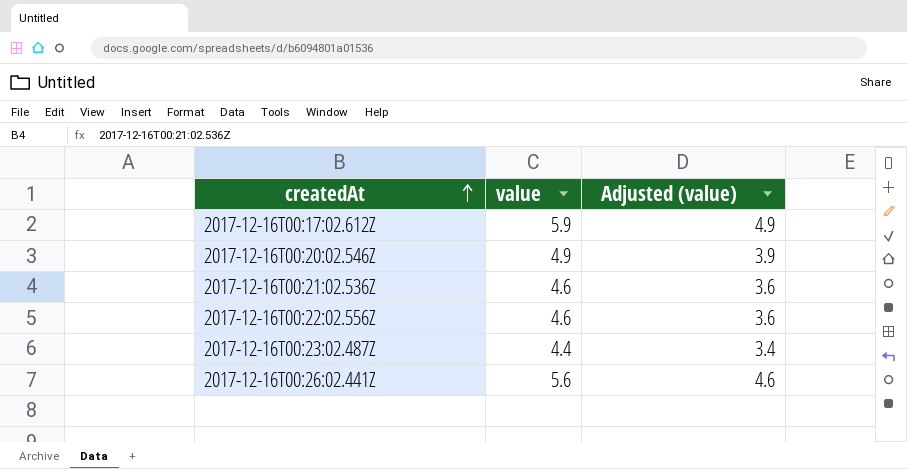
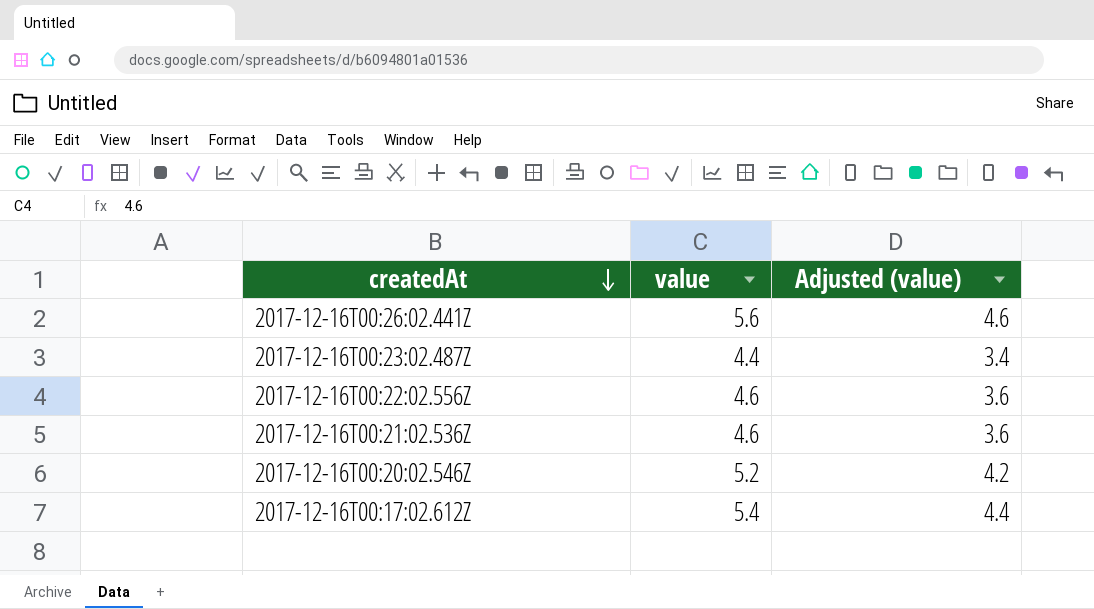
row order: createdAt ascending -> createdAt descending
2017-12-16T00:20:02.546Z | value: 4.9 -> 5.2
2017-12-16T00:20:02.546Z | Adjusted (value): 3.9 -> 4.2
2017-12-16T00:17:02.612Z | value: 5.9 -> 5.4
2017-12-16T00:17:02.612Z | Adjusted (value): 4.9 -> 4.4

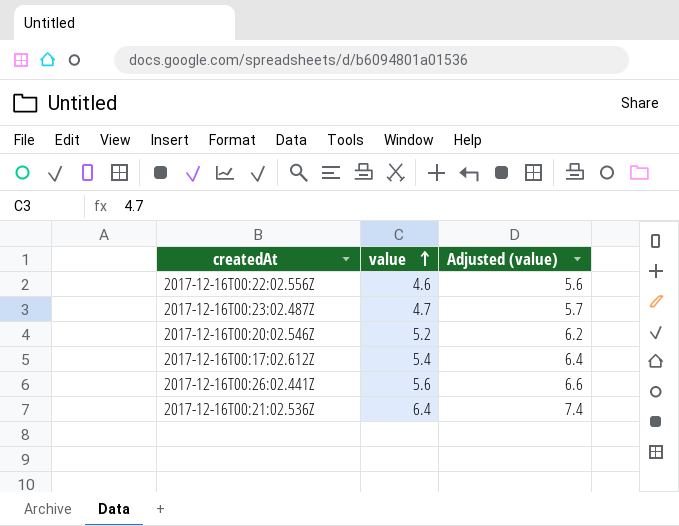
row order: createdAt descending -> value ascending
column Adjusted (value) | formula: [value] - 1 -> [value] + 1
2017-12-16T00:23:02.487Z | value: 4.4 -> 4.7
2017-12-16T00:21:02.536Z | value: 4.6 -> 6.4

